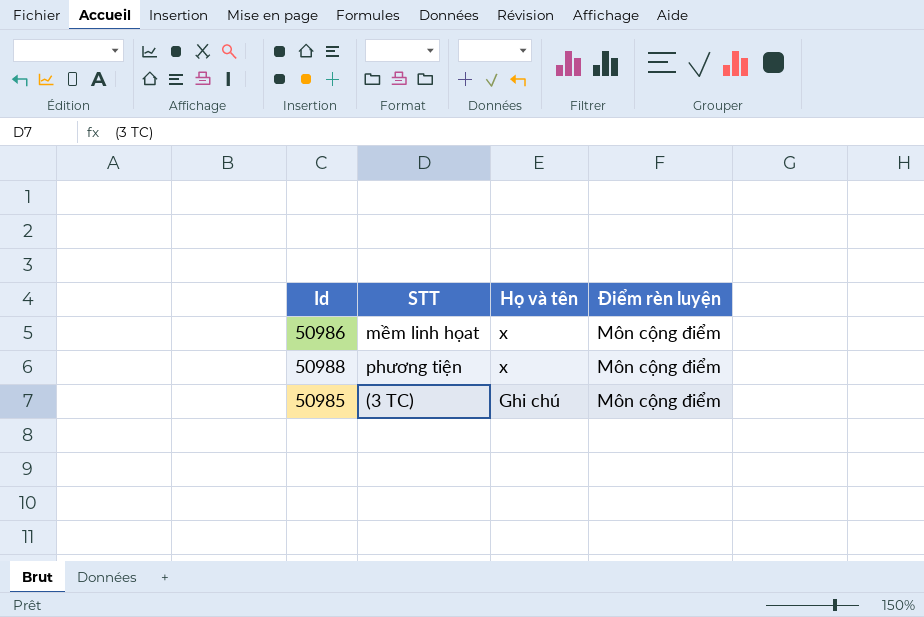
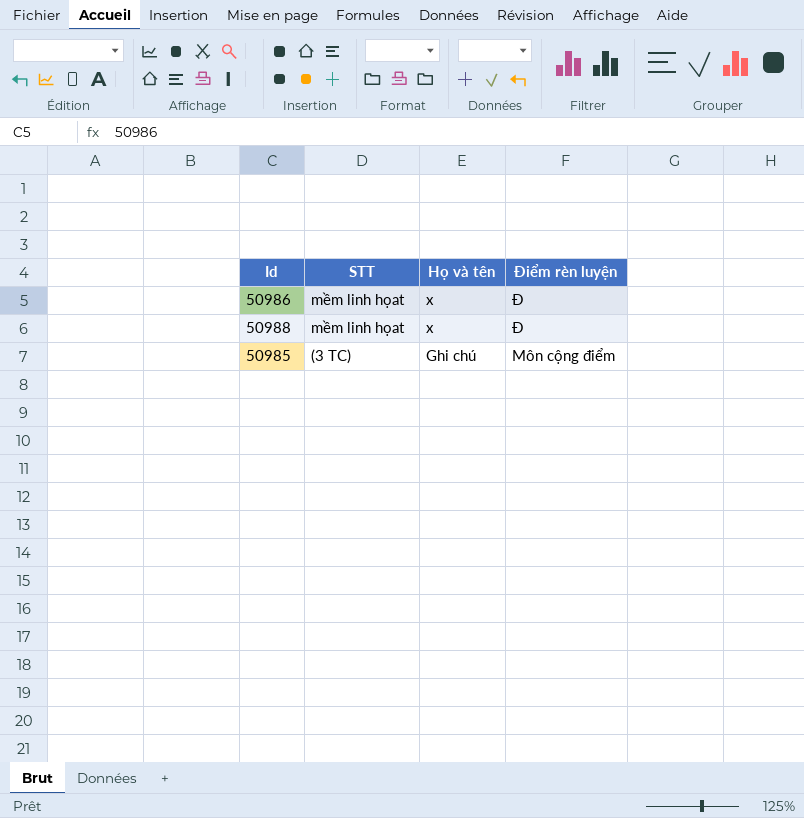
50986 | Điểm rèn luyện: Môn cộng điểm -> Đ
50988 | STT: phương tiện -> mềm linh họat
50988 | Điểm rèn luyện: Môn cộng điểm -> Đ

